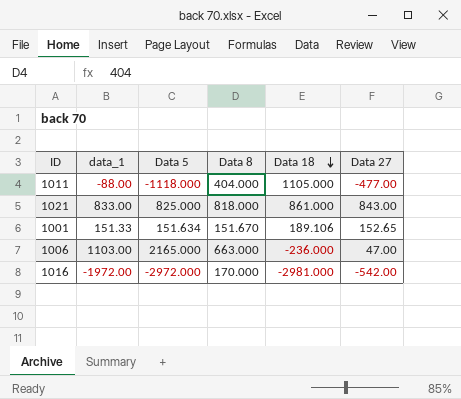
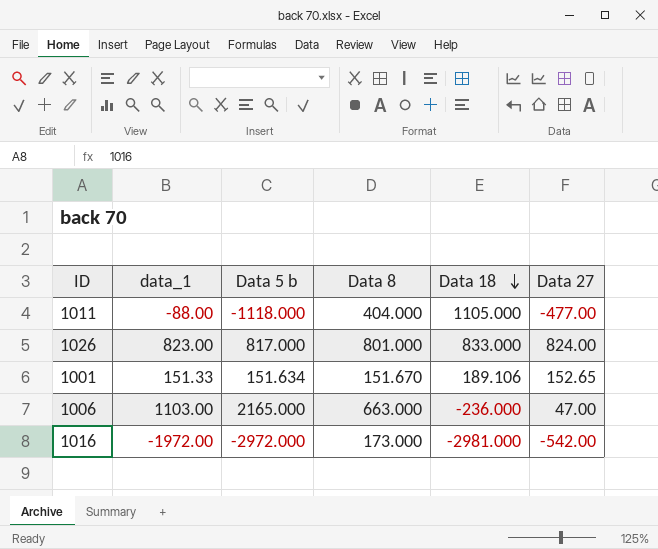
column name: Data 5 -> Data 5 b
row 1021: 833.00 | 825.000 | 818.000 | 861.000 | 843.00 -> none
row 1026: none -> 823.00 | 817.000 | 801.000 | 833.000 | 824.00
1016 | Data 8: 170.000 -> 173.000

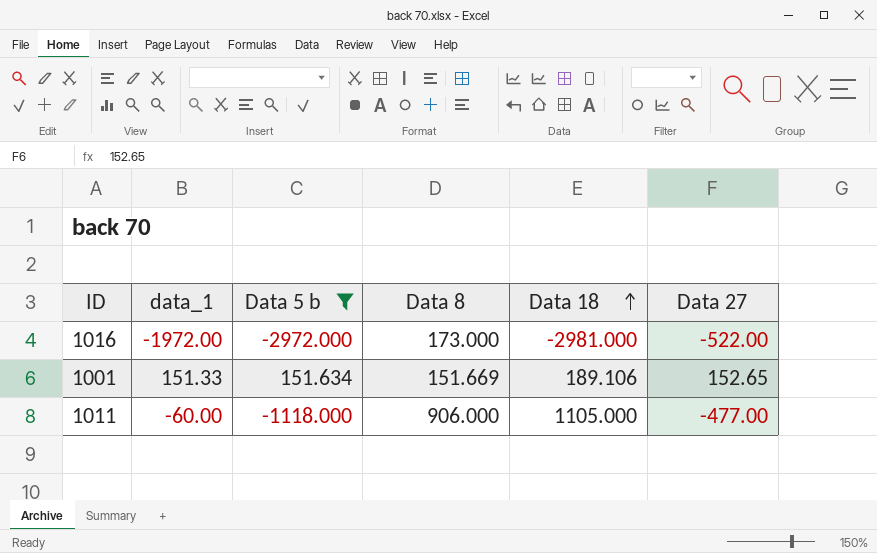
filter: none -> Data 5 b <= 151.634
row order: Data 18 descending -> Data 18 ascending
1016 | Data 27: -542.00 -> -522.00
1001 | Data 8: 151.670 -> 151.669
1011 | data_1: -88.00 -> -60.00
1011 | Data 8: 404.000 -> 906.000

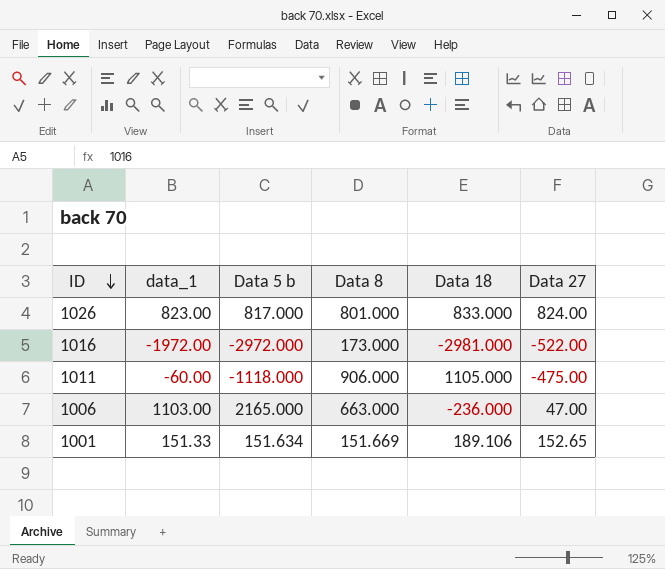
filter: Data 5 b <= 151.634 -> none
row order: Data 18 ascending -> ID descending
1011 | Data 27: -477.00 -> -475.00

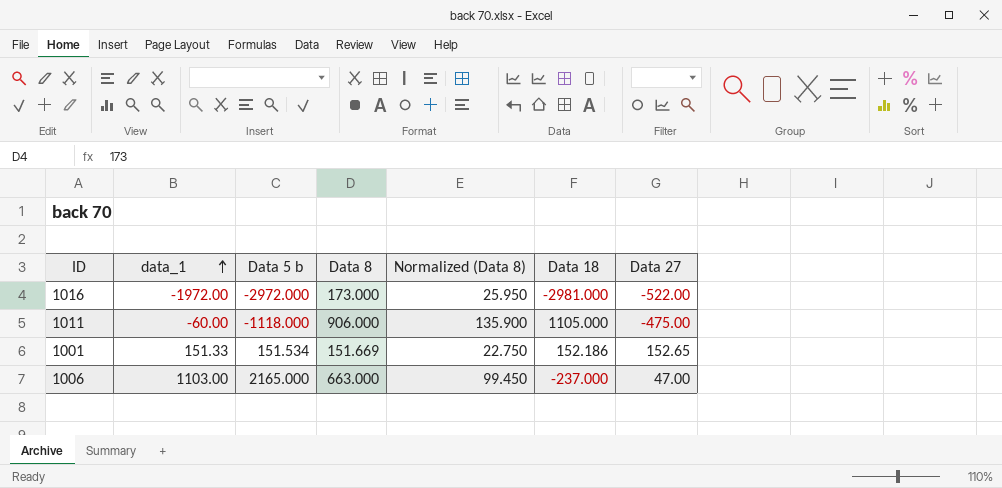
row order: ID descending -> data_1 ascending
column Normalized (Data 8) | formula: none -> [Data 8] * 0.15
row 1026: 823.00 | 817.000 | 801.000 | 833.000 | 824.00 -> none
1001 | Data 5 b: 151.634 -> 151.534
1001 | Data 18: 189.106 -> 152.186
1006 | Data 18: -236.000 -> -237.000

